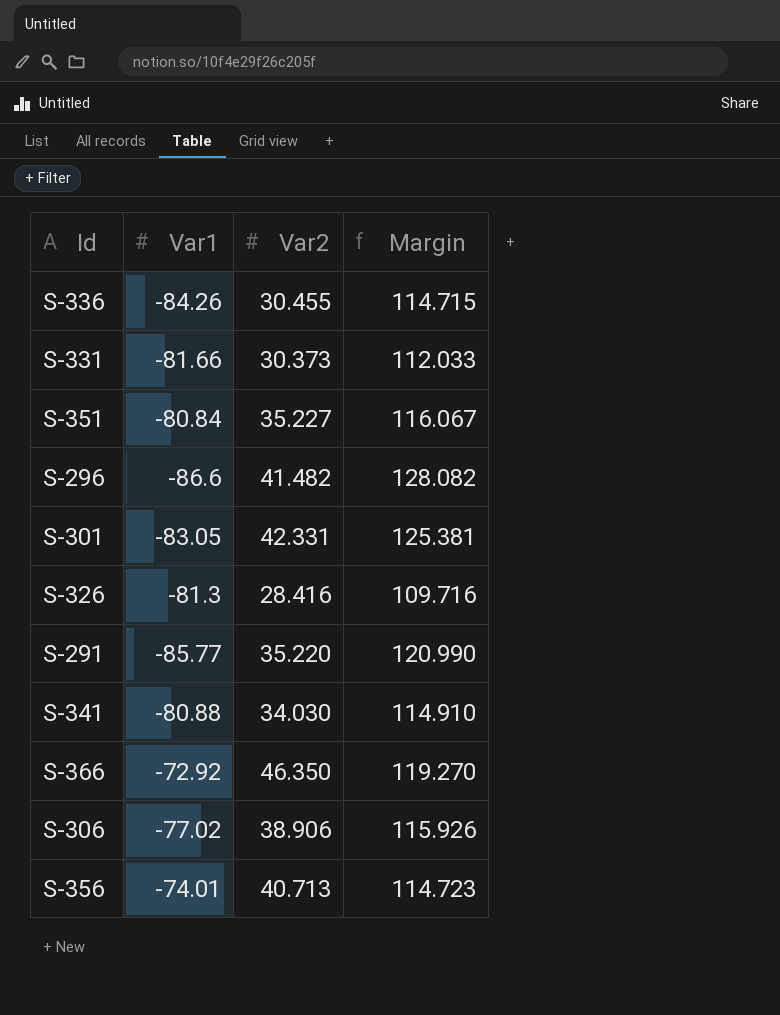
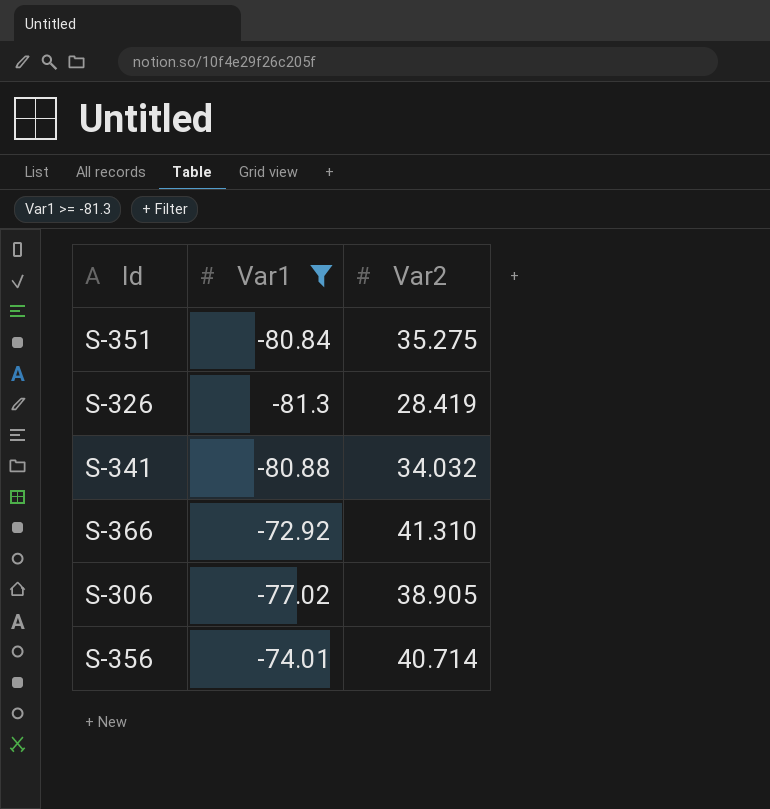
filter: none -> Var1 >= -81.3
column Margin | formula: [Var2] - [Var1] -> none
S-351 | Var2: 35.227 -> 35.275
S-326 | Var2: 28.416 -> 28.419
S-341 | Var2: 34.030 -> 34.032
S-366 | Var2: 46.350 -> 41.310
S-306 | Var2: 38.906 -> 38.905
S-356 | Var2: 40.713 -> 40.714

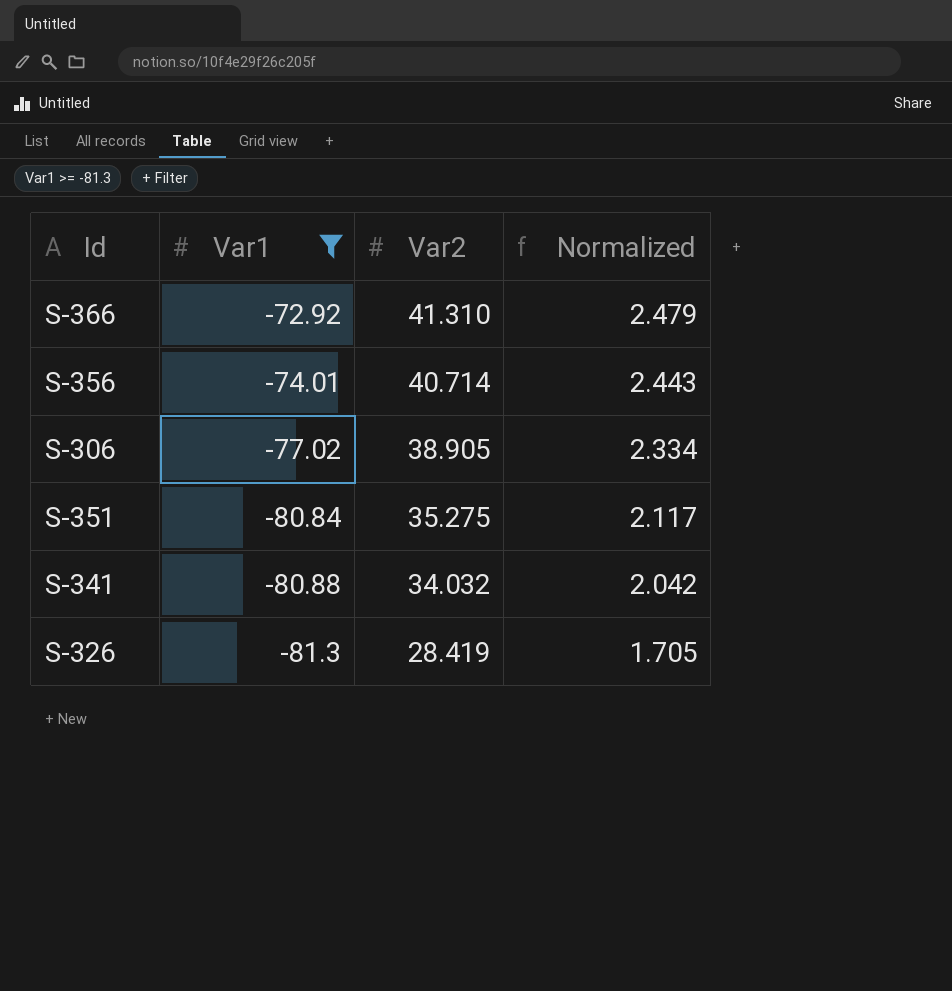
row order: none -> Var1 descending
column Normalized | formula: none -> [Var2] * 0.06

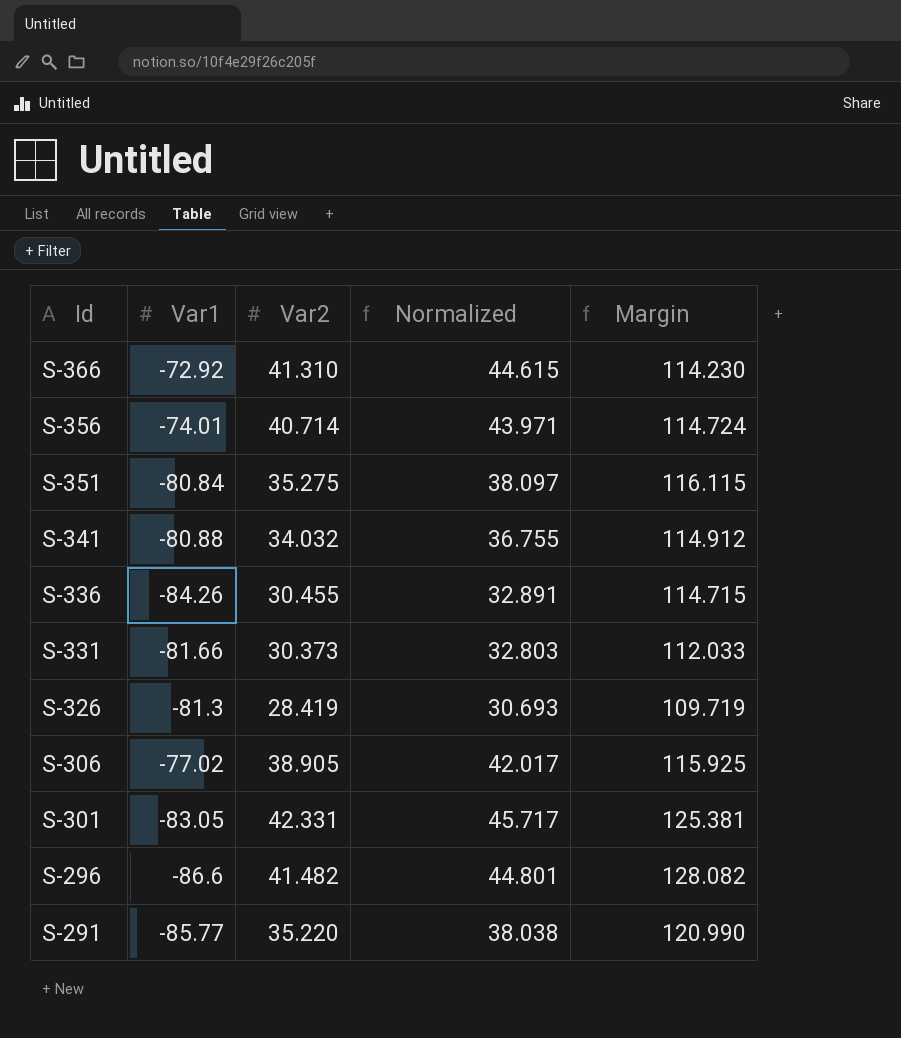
filter: Var1 >= -81.3 -> none
row order: Var1 descending -> Id descending
column Normalized | formula: [Var2] * 0.06 -> [Var2] * 1.08
column Margin | formula: none -> [Var2] - [Var1]

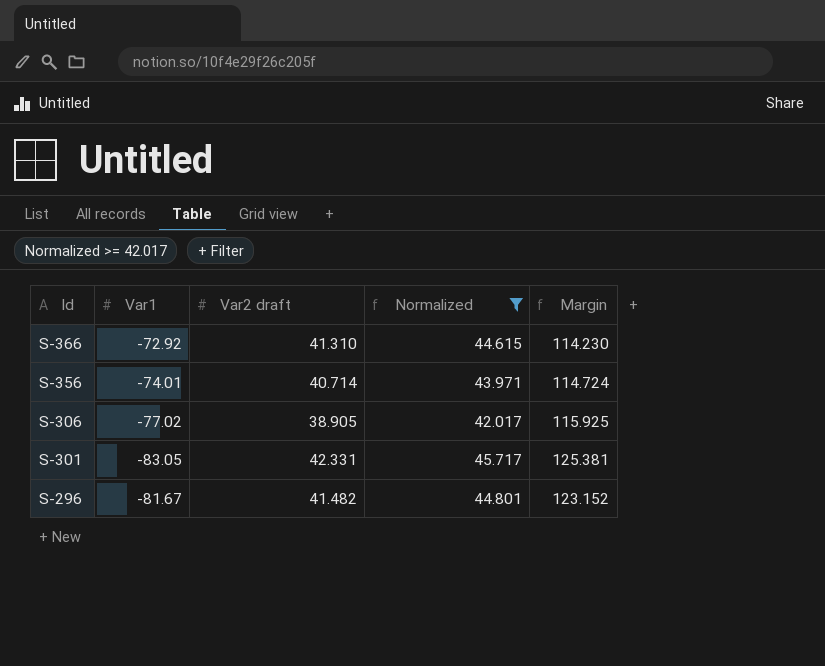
filter: none -> Normalized >= 42.017
column name: Var2 -> Var2 draft
S-296 | Var1: -86.6 -> -81.67
S-296 | Margin: 128.082 -> 123.152

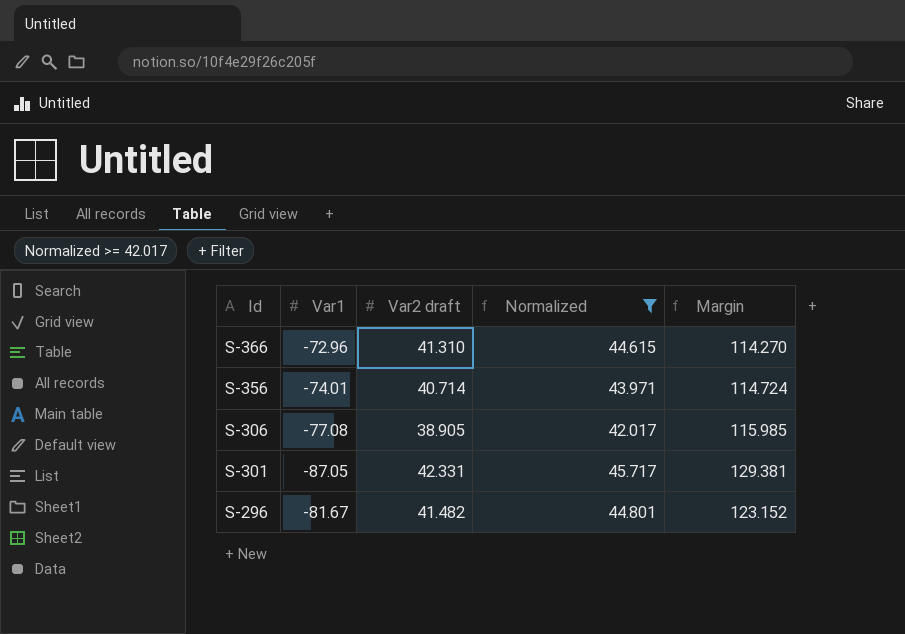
S-366 | Var1: -72.92 -> -72.96
S-366 | Margin: 114.230 -> 114.270
S-306 | Var1: -77.02 -> -77.08
S-306 | Margin: 115.925 -> 115.985
S-301 | Var1: -83.05 -> -87.05
S-301 | Margin: 125.381 -> 129.381

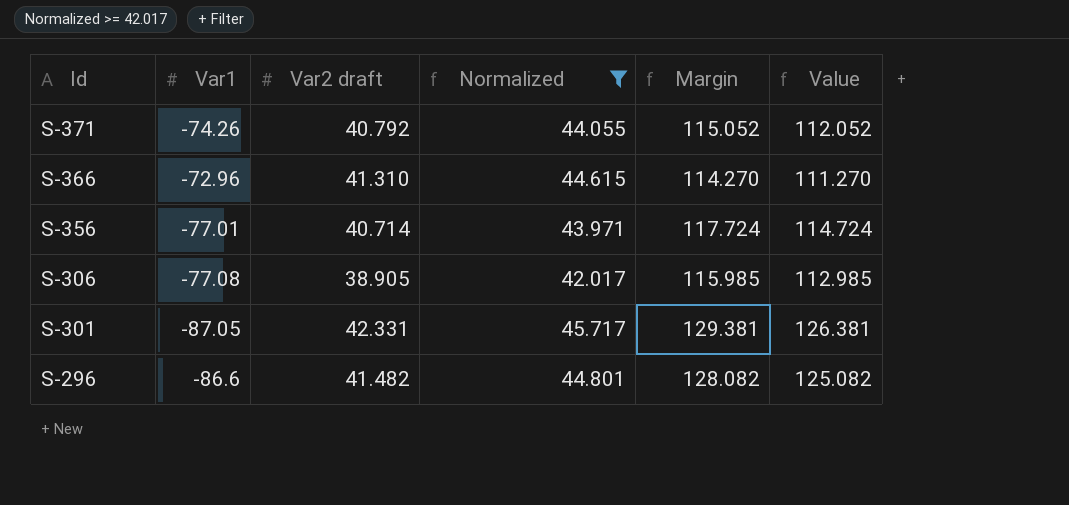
column Value | formula: none -> [Margin] - 3
row S-371: none -> -74.26 | 40.792 | 44.055 | 115.052 | 112.052
S-356 | Var1: -74.01 -> -77.01
S-356 | Margin: 114.724 -> 117.724
S-296 | Var1: -81.67 -> -86.6
S-296 | Margin: 123.152 -> 128.082

